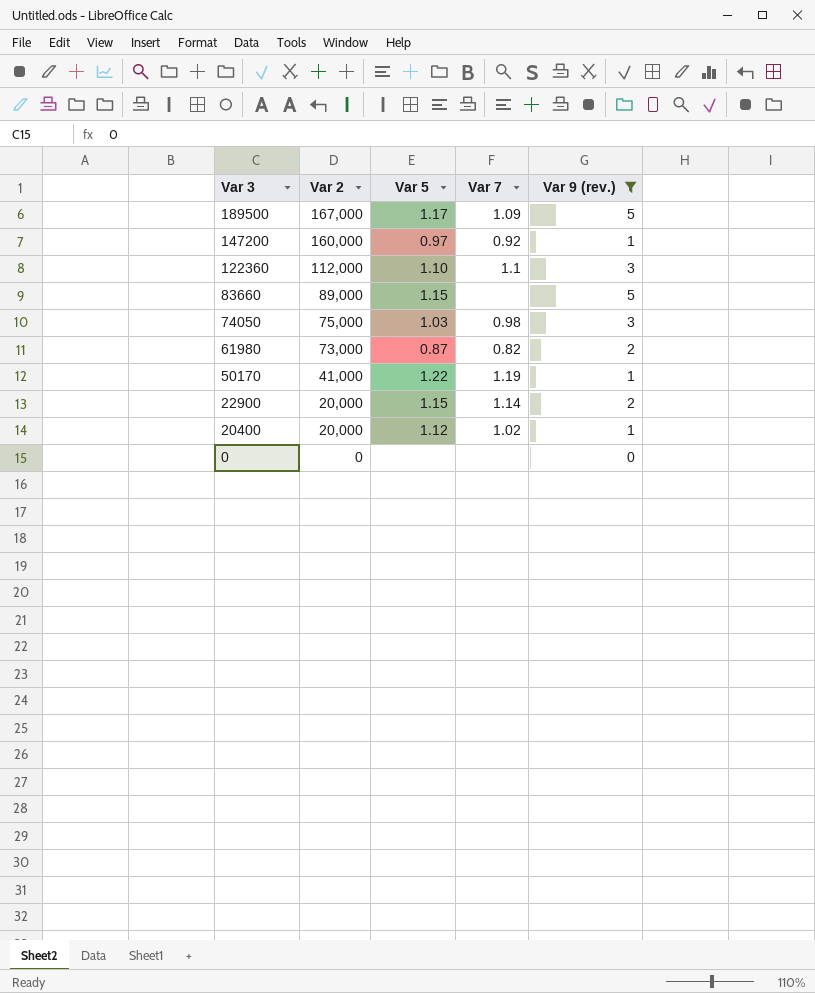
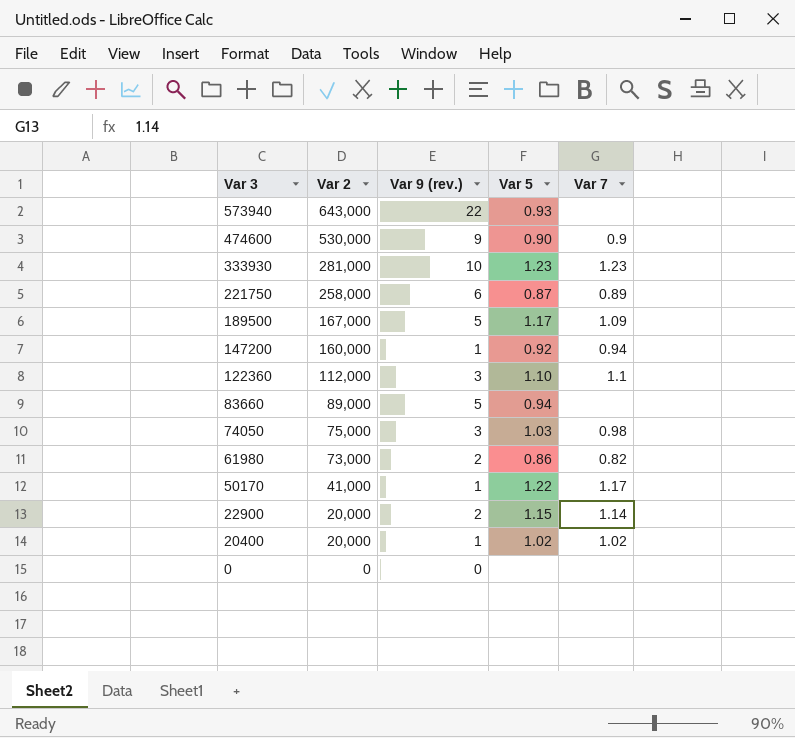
filter: Var 9 (rev.) <= 5 -> none
column Var 9 (rev.) | position: 5 -> 3
147200 | Var 5: 0.97 -> 0.92
147200 | Var 7: 0.92 -> 0.94
83660 | Var 5: 1.15 -> 0.94
61980 | Var 5: 0.87 -> 0.86
50170 | Var 7: 1.19 -> 1.17
20400 | Var 5: 1.12 -> 1.02

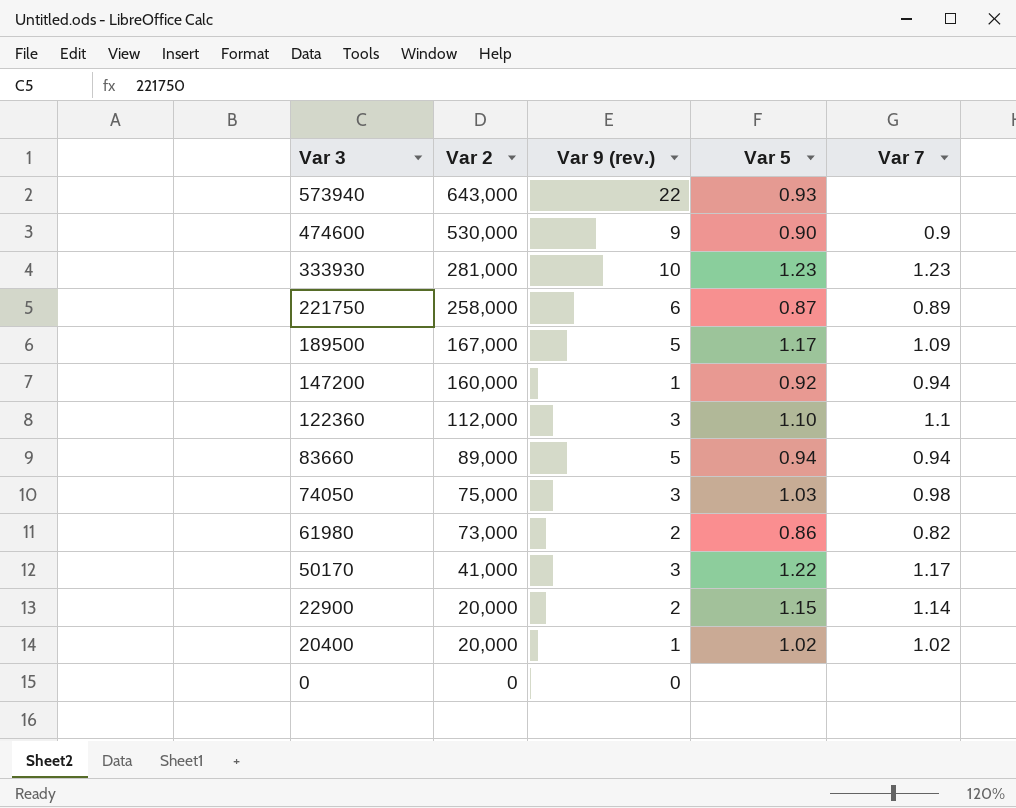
83660 | Var 7: none -> 0.94
50170 | Var 9 (rev.): 1 -> 3

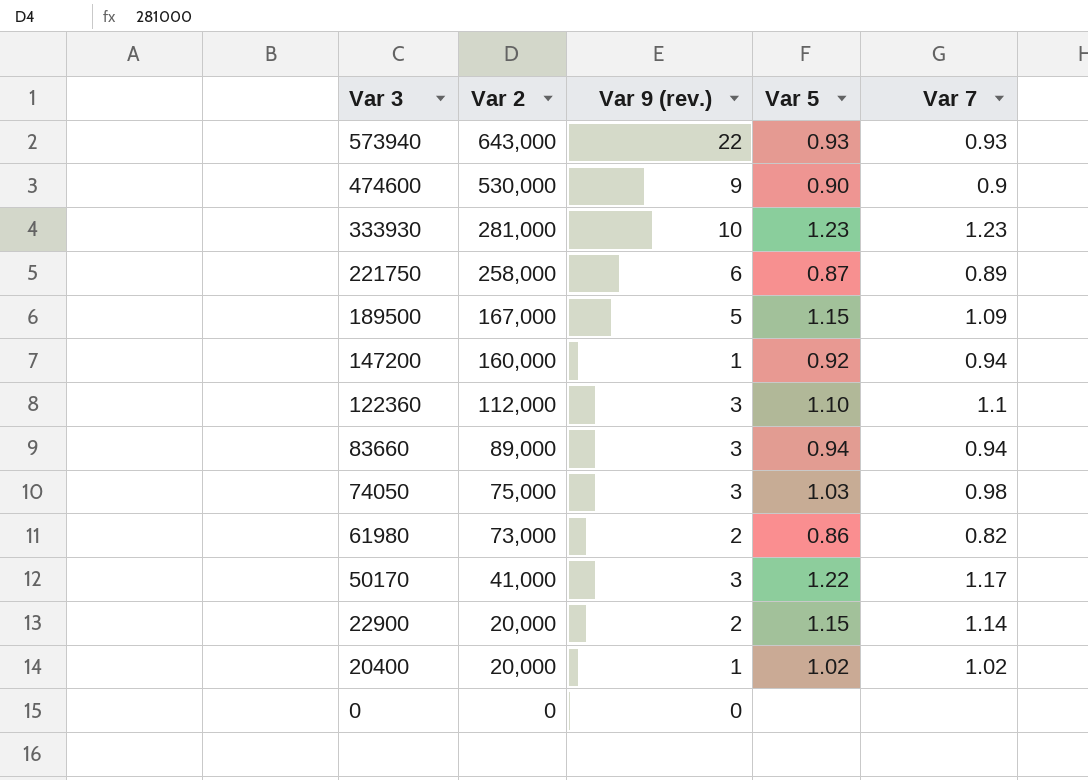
573940 | Var 7: none -> 0.93
189500 | Var 5: 1.17 -> 1.15
83660 | Var 9 (rev.): 5 -> 3

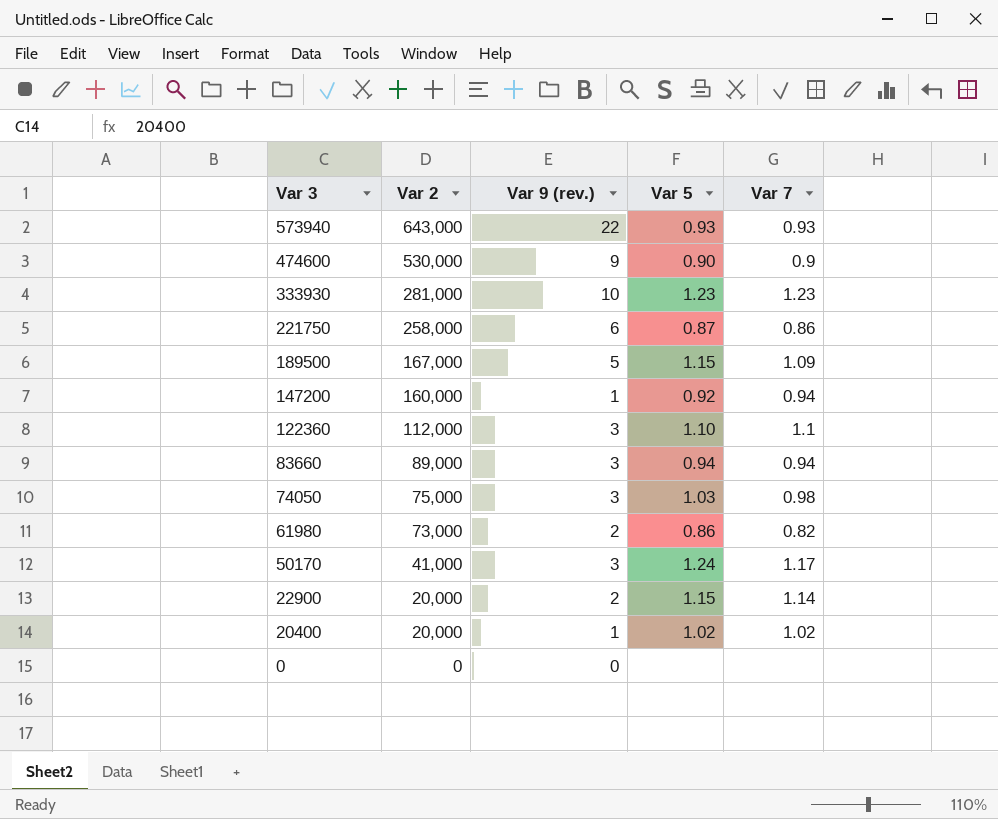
221750 | Var 7: 0.89 -> 0.86
50170 | Var 5: 1.22 -> 1.24

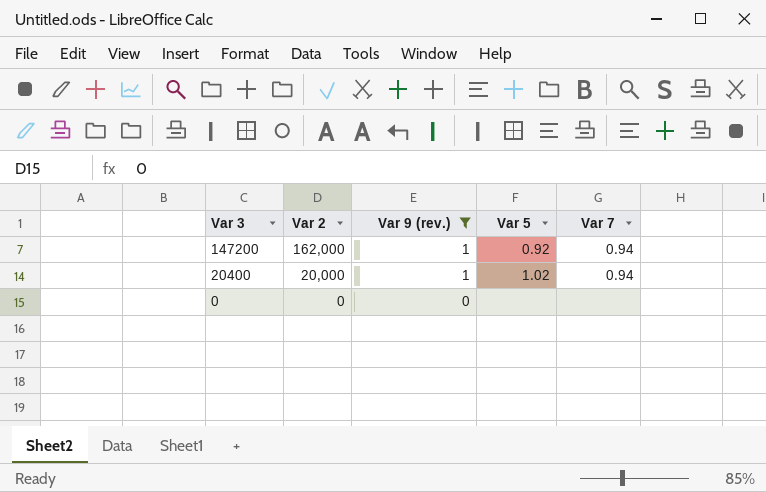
filter: none -> Var 9 (rev.) <= 1
147200 | Var 2: 160,000 -> 162,000
20400 | Var 7: 1.02 -> 0.94

